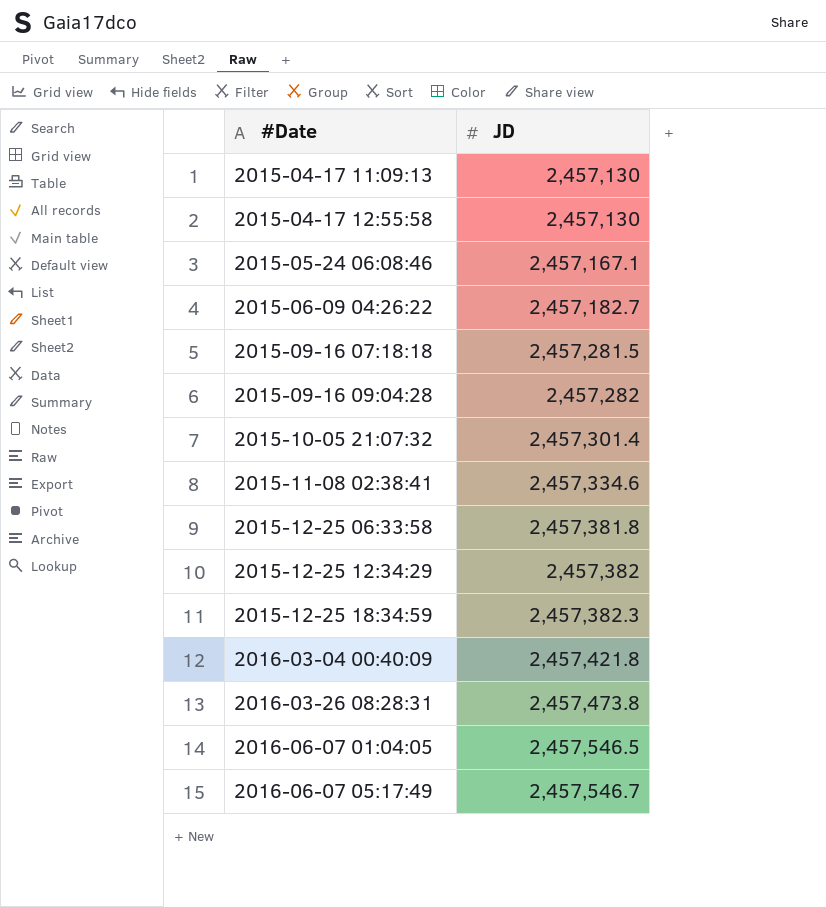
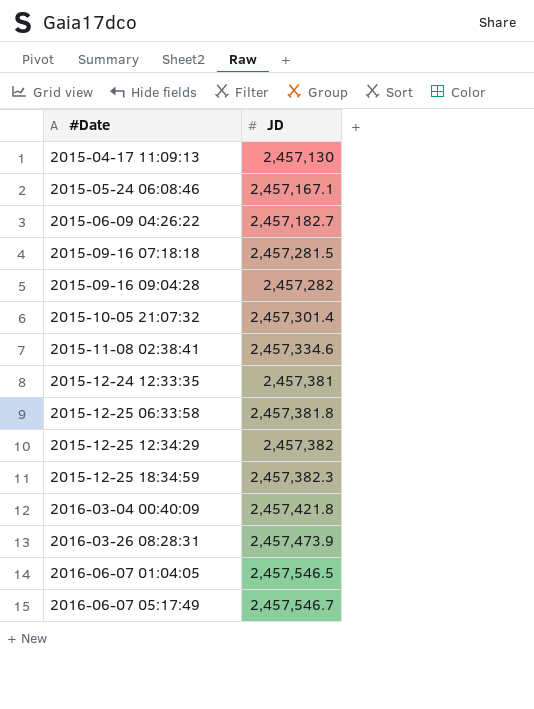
row 2015-04-17 12:55:58: 2,457,130 -> none
row 2015-12-24 12:33:35: none -> 2,457,381
2016-03-26 08:28:31 | JD: 2,457,473.8 -> 2,457,473.9

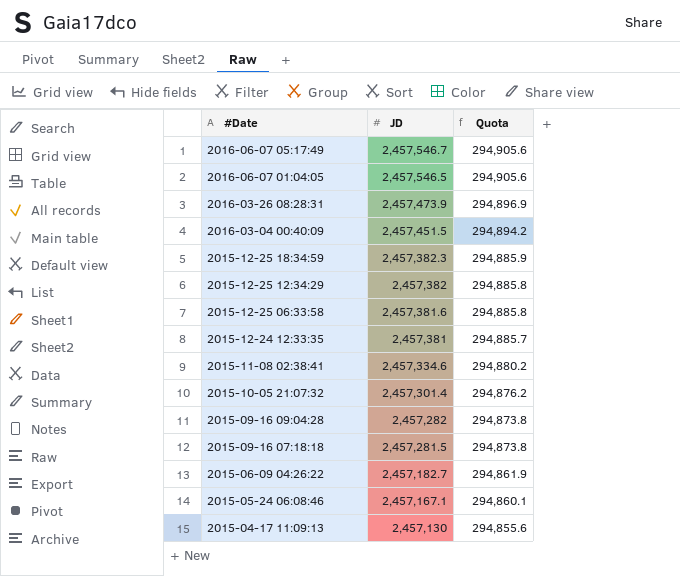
row order: #Date ascending -> #Date descending
column Quota | formula: none -> [JD] * 0.12
2016-03-04 00:40:09 | JD: 2,457,421.8 -> 2,457,451.5
2015-12-25 06:33:58 | JD: 2,457,381.8 -> 2,457,381.6

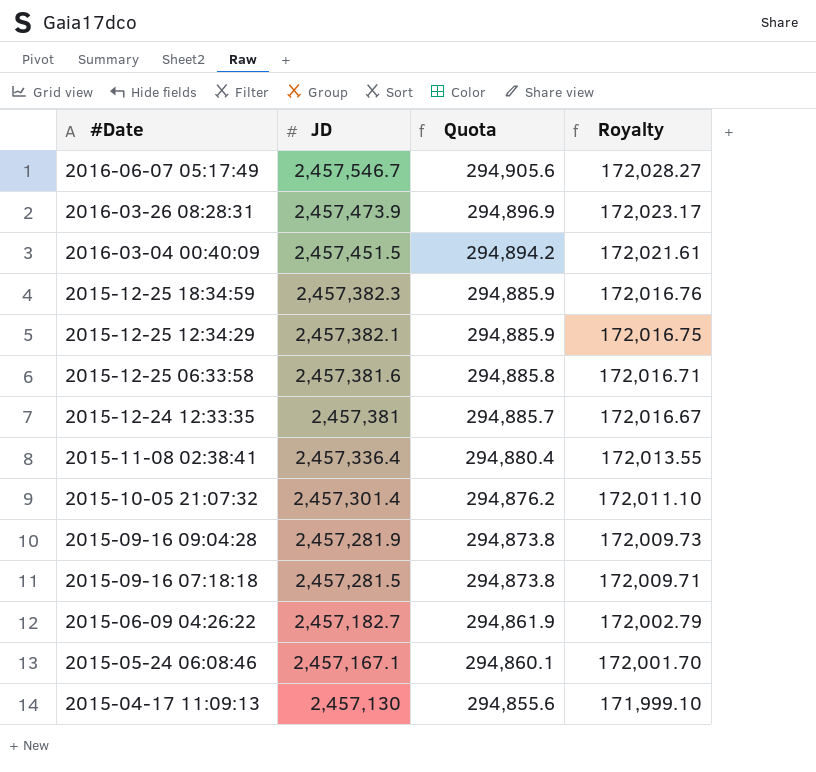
column Royalty | formula: none -> [JD] * 0.07
row 2016-06-07 01:04:05: 2,457,546.5 | 294,905.6 -> none
2015-12-25 12:34:29 | JD: 2,457,382 -> 2,457,382.1
2015-12-25 12:34:29 | Quota: 294,885.8 -> 294,885.9
2015-11-08 02:38:41 | JD: 2,457,334.6 -> 2,457,336.4
2015-11-08 02:38:41 | Quota: 294,880.2 -> 294,880.4
2015-09-16 09:04:28 | JD: 2,457,282 -> 2,457,281.9

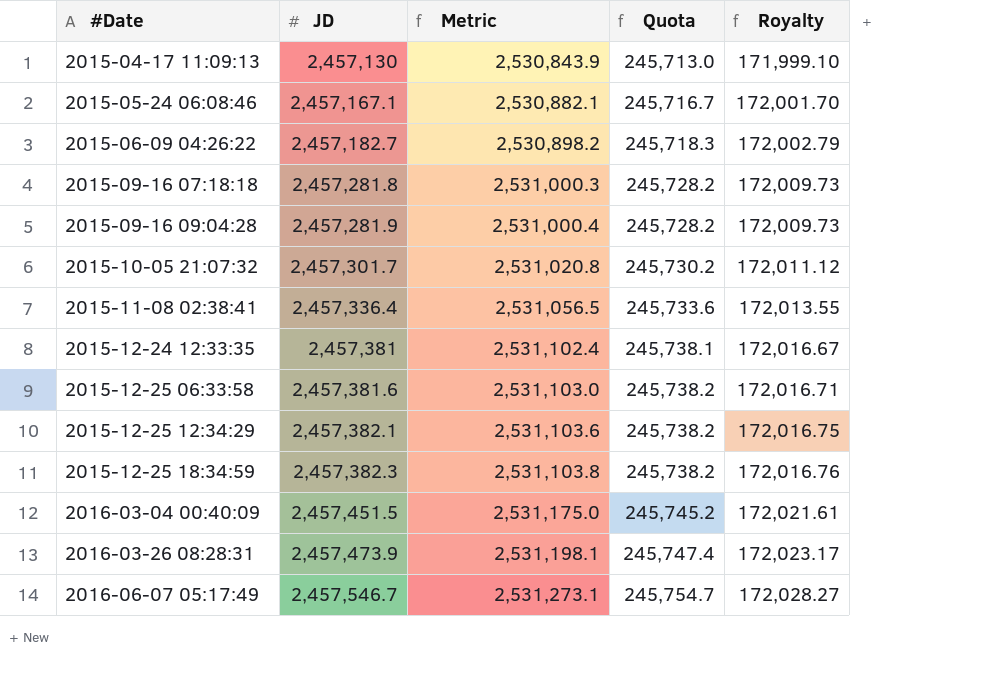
row order: #Date descending -> #Date ascending
column Metric | formula: none -> [JD] * 1.03
column Quota | formula: [JD] * 0.12 -> [JD] * 0.1
2015-09-16 07:18:18 | JD: 2,457,281.5 -> 2,457,281.8
2015-09-16 07:18:18 | Royalty: 172,009.71 -> 172,009.73
2015-10-05 21:07:32 | JD: 2,457,301.4 -> 2,457,301.7
2015-10-05 21:07:32 | Royalty: 172,011.10 -> 172,011.12

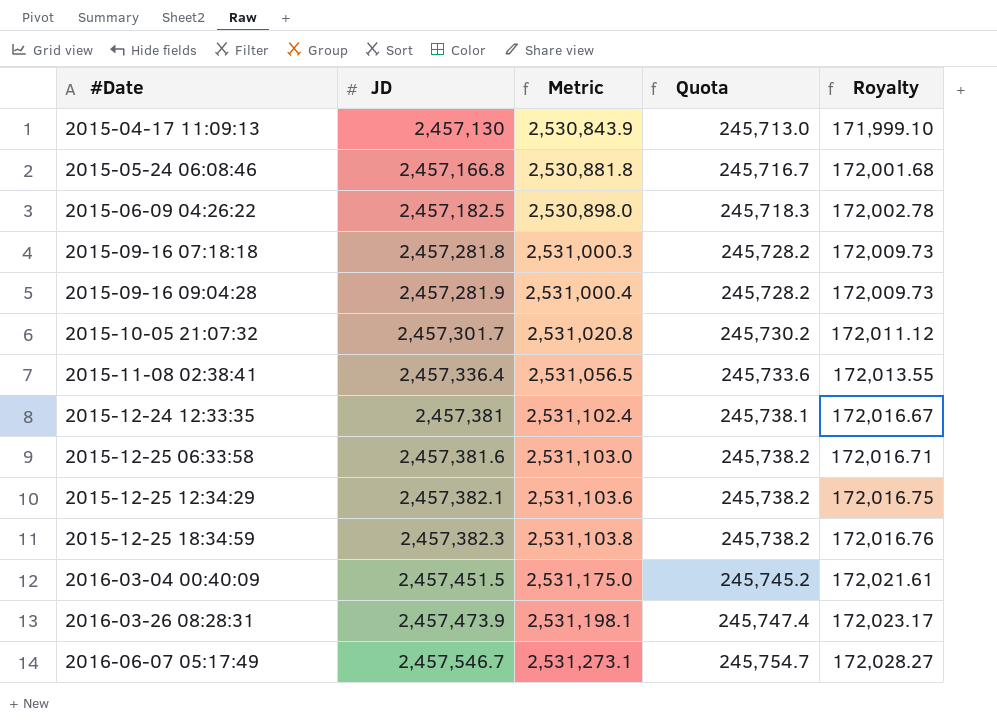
2015-05-24 06:08:46 | JD: 2,457,167.1 -> 2,457,166.8
2015-05-24 06:08:46 | Metric: 2,530,882.1 -> 2,530,881.8
2015-05-24 06:08:46 | Royalty: 172,001.70 -> 172,001.68
2015-06-09 04:26:22 | JD: 2,457,182.7 -> 2,457,182.5
2015-06-09 04:26:22 | Metric: 2,530,898.2 -> 2,530,898.0
2015-06-09 04:26:22 | Royalty: 172,002.79 -> 172,002.78

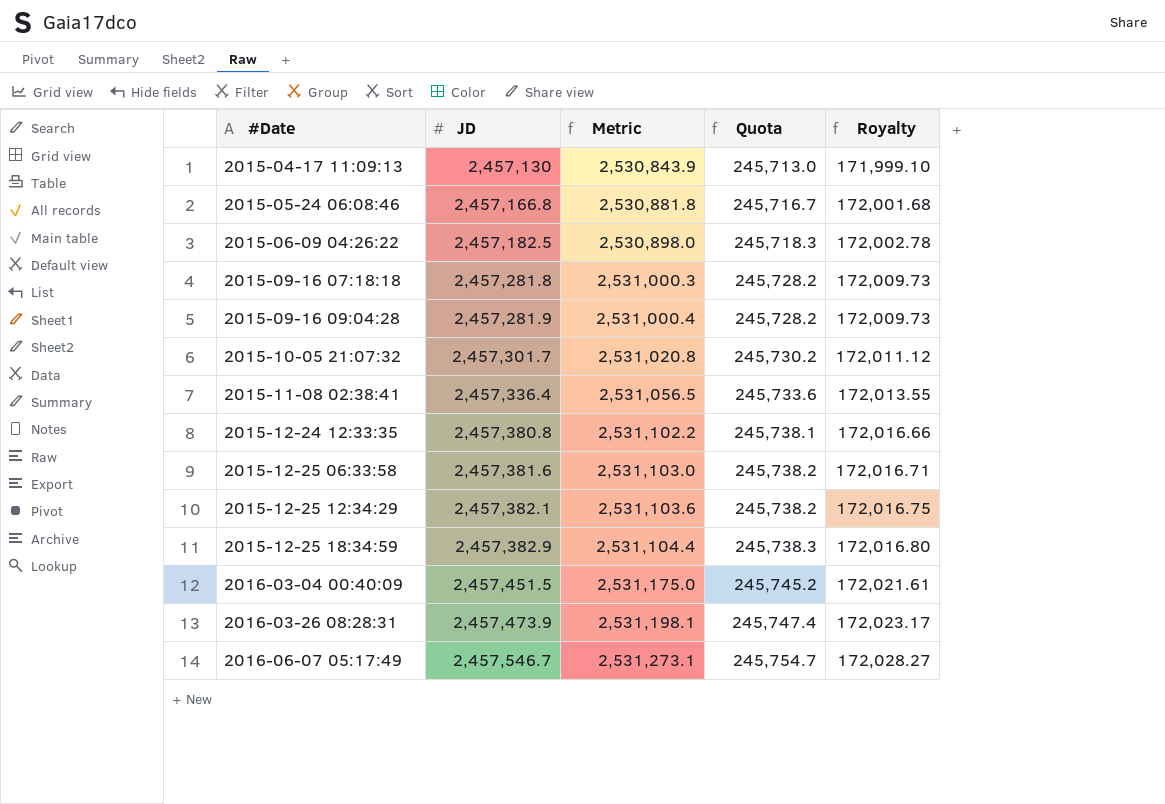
2015-12-24 12:33:35 | JD: 2,457,381 -> 2,457,380.8
2015-12-24 12:33:35 | Metric: 2,531,102.4 -> 2,531,102.2
2015-12-24 12:33:35 | Royalty: 172,016.67 -> 172,016.66
2015-12-25 18:34:59 | JD: 2,457,382.3 -> 2,457,382.9
2015-12-25 18:34:59 | Metric: 2,531,103.8 -> 2,531,104.4
2015-12-25 18:34:59 | Quota: 245,738.2 -> 245,738.3
2015-12-25 18:34:59 | Royalty: 172,016.76 -> 172,016.80

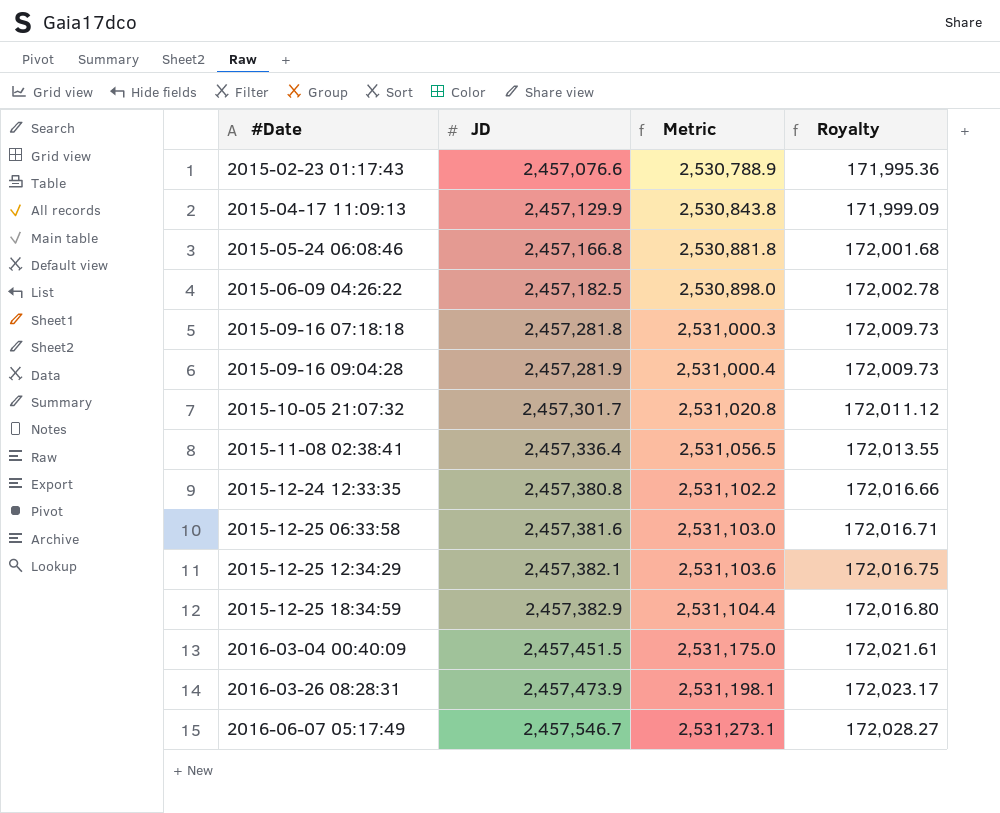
column Quota | formula: [JD] * 0.1 -> none
row 2015-02-23 01:17:43: none -> 2,457,076.6 | 2,530,788.9 | 171,995.36
2015-04-17 11:09:13 | JD: 2,457,130 -> 2,457,129.9
2015-04-17 11:09:13 | Metric: 2,530,843.9 -> 2,530,843.8
2015-04-17 11:09:13 | Royalty: 171,999.10 -> 171,999.09

